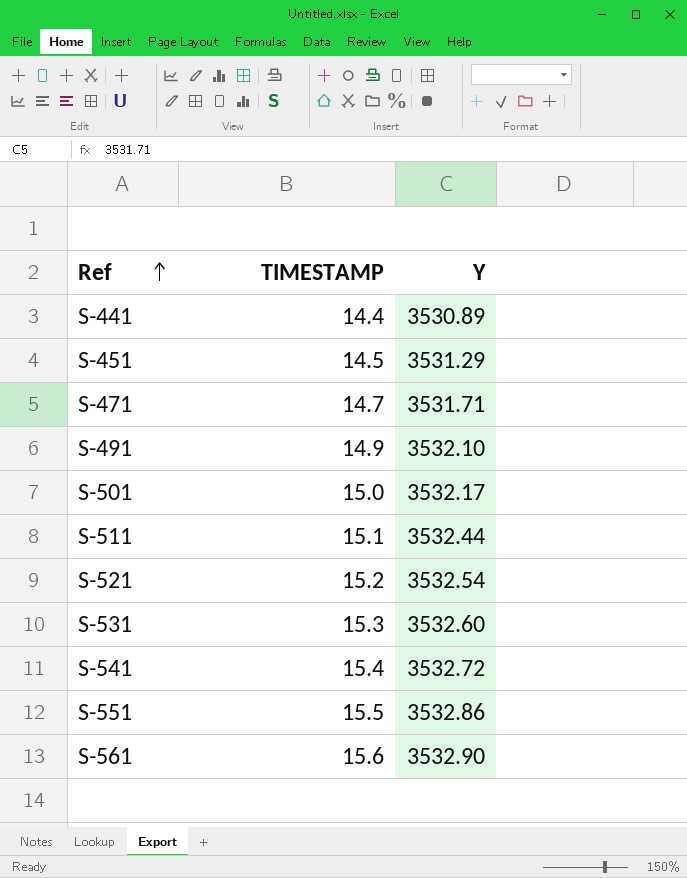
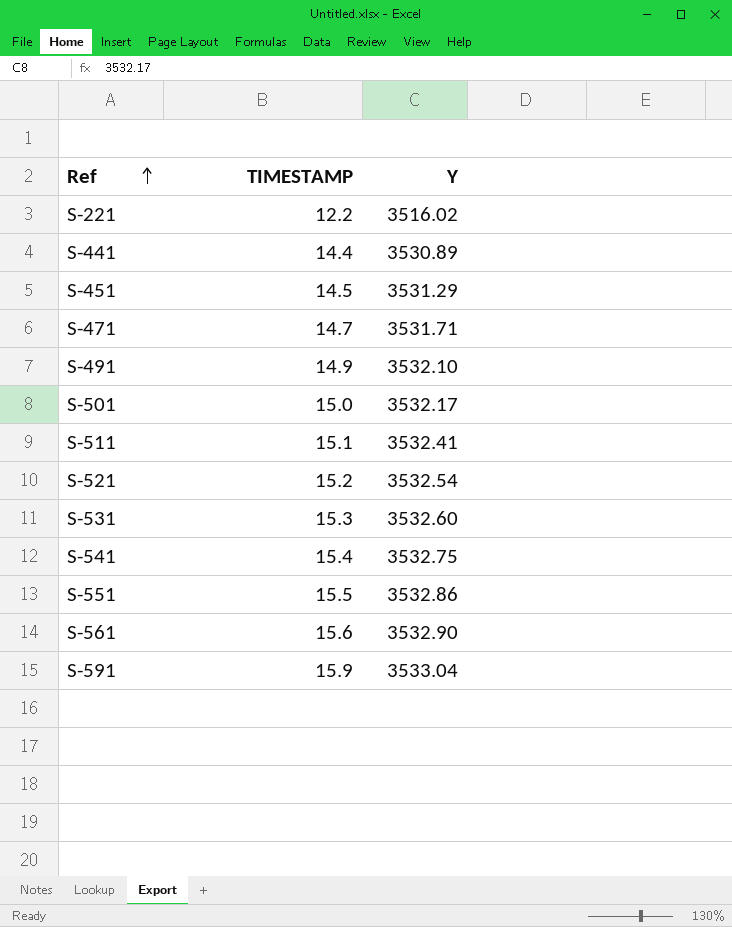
row S-221: none -> 12.2 | 3516.02
S-511 | Y: 3532.44 -> 3532.41
S-541 | Y: 3532.72 -> 3532.75
row S-591: none -> 15.9 | 3533.04

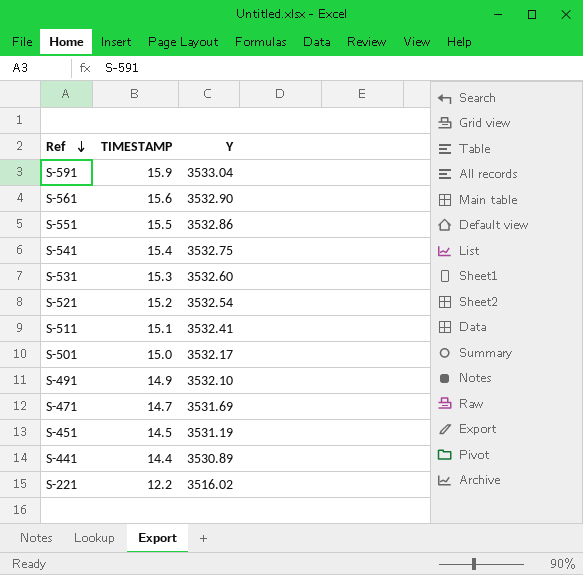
row order: Ref ascending -> Ref descending
S-471 | Y: 3531.71 -> 3531.69
S-451 | Y: 3531.29 -> 3531.19

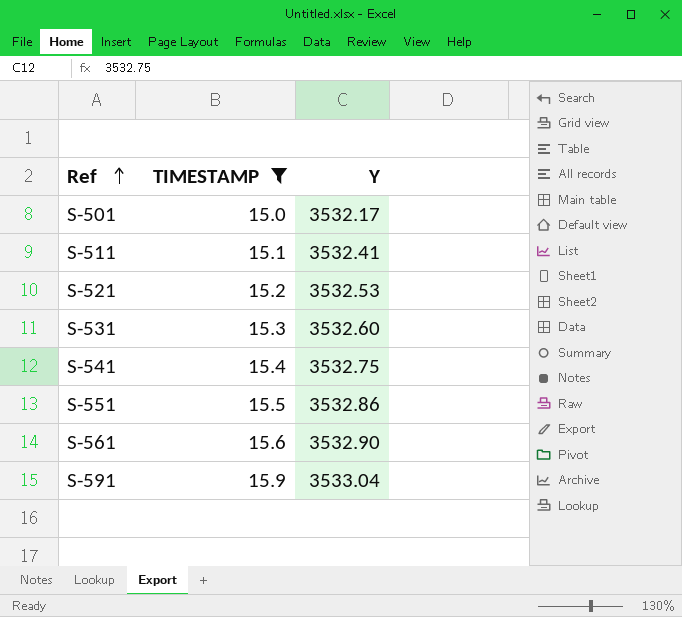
filter: none -> TIMESTAMP >= 15.0
row order: Ref descending -> Ref ascending
S-521 | Y: 3532.54 -> 3532.53

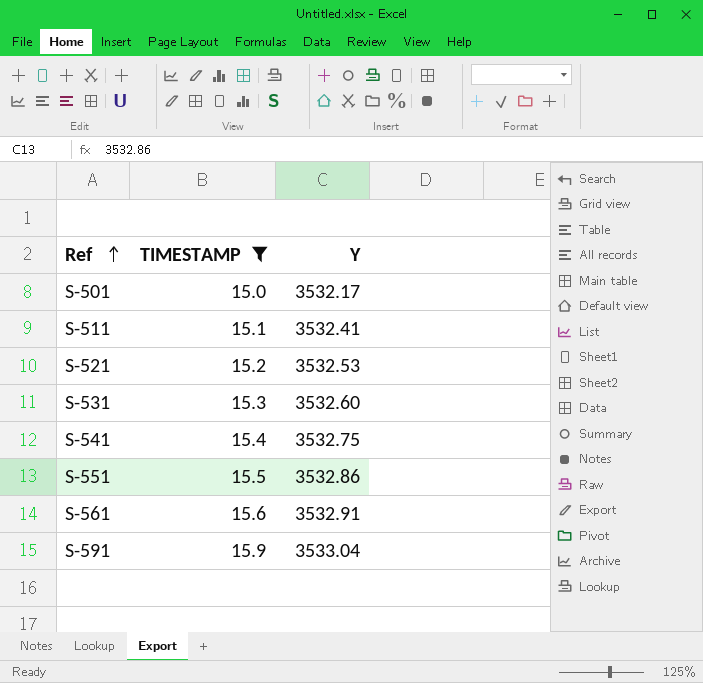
S-561 | Y: 3532.90 -> 3532.91

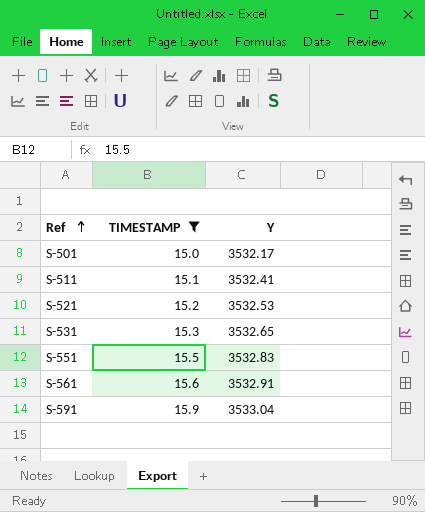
row S-541: 15.4 | 3532.75 -> none
S-531 | Y: 3532.60 -> 3532.65
S-551 | Y: 3532.86 -> 3532.83

